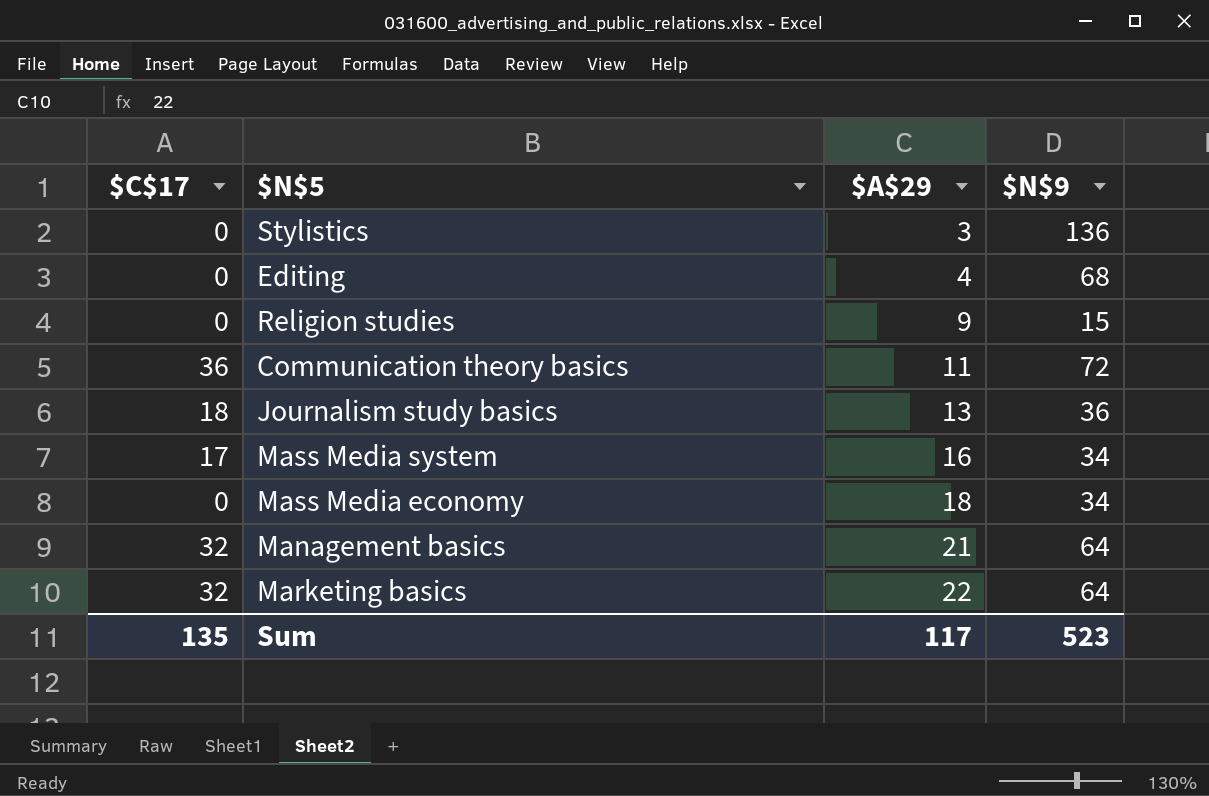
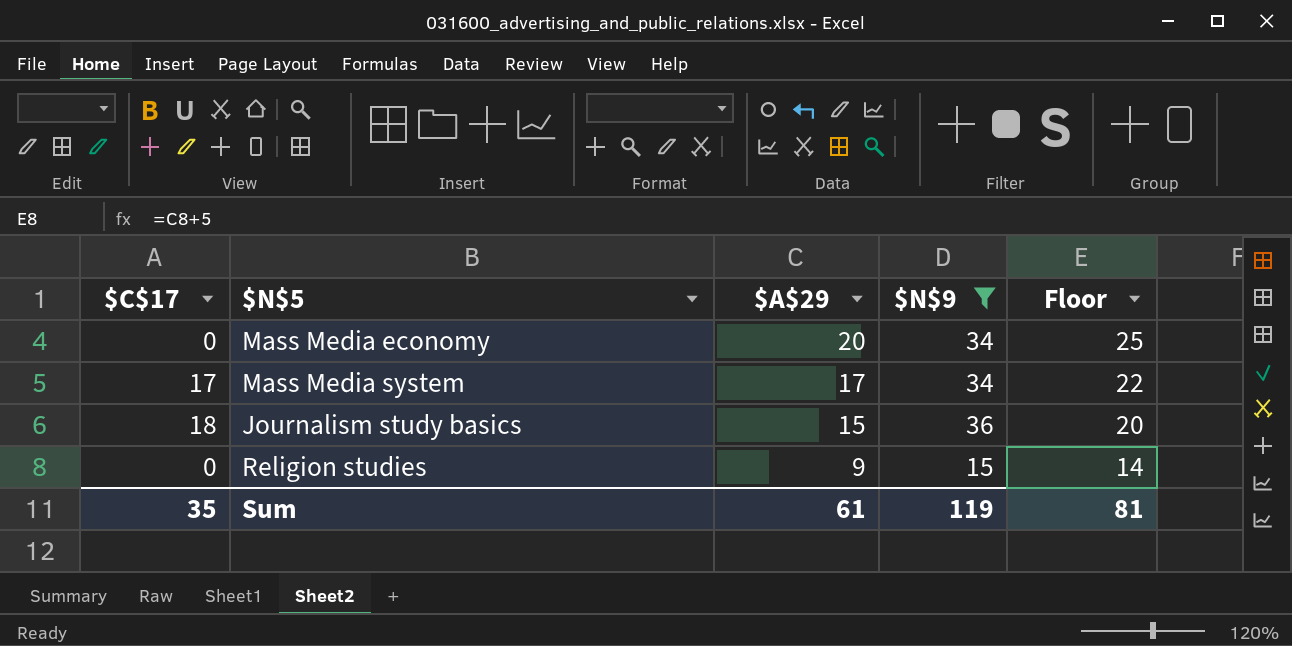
filter: none -> $N$9 <= 36
row order: $A$29 ascending -> $A$29 descending
column Floor | formula: none -> [$A$29] + 5
Mass Media economy | $A$29: 18 -> 20
Mass Media system | $A$29: 16 -> 17
Journalism study basics | $A$29: 13 -> 15
Sum | $C$17: 135 -> 35
Sum | $A$29: 117 -> 61
Sum | $N$9: 523 -> 119

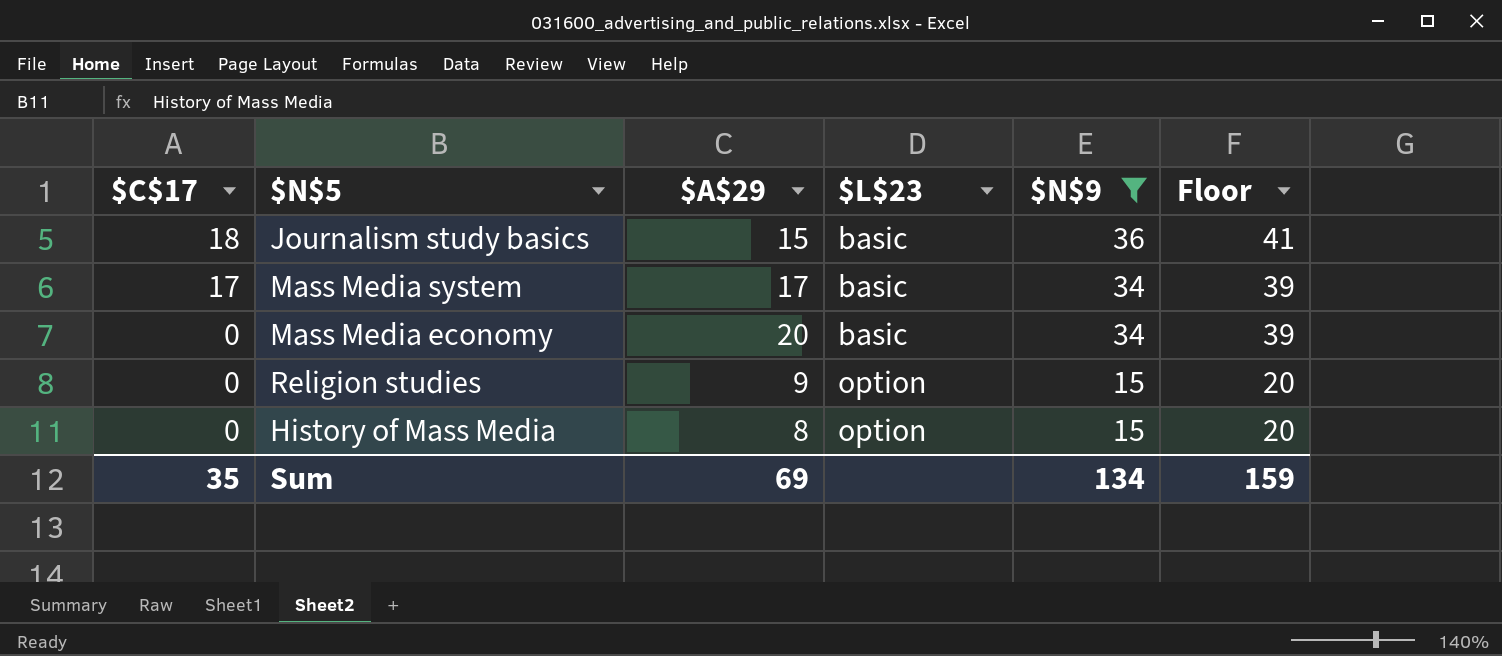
row order: $A$29 descending -> $C$17 descending
column $L$23 | position: none -> 4
column Floor | formula: [$A$29] + 5 -> [$N$9] + 5
row History of Mass Media: none -> 0 | 8 | option | 15 | 20
Sum | $A$29: 61 -> 69
Sum | $N$9: 119 -> 134
Sum | Floor: 81 -> 159

